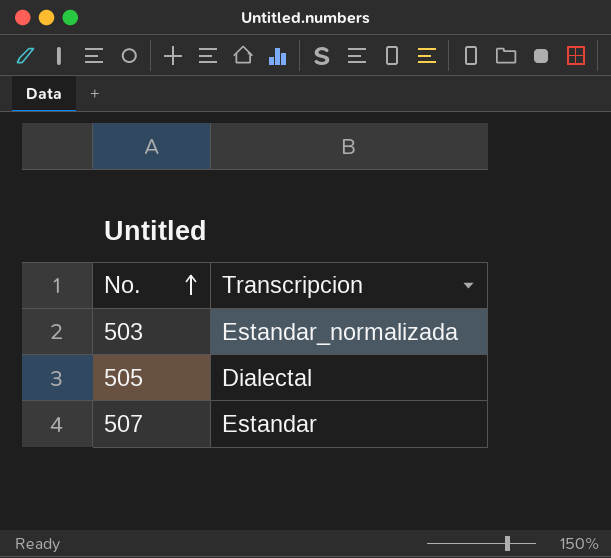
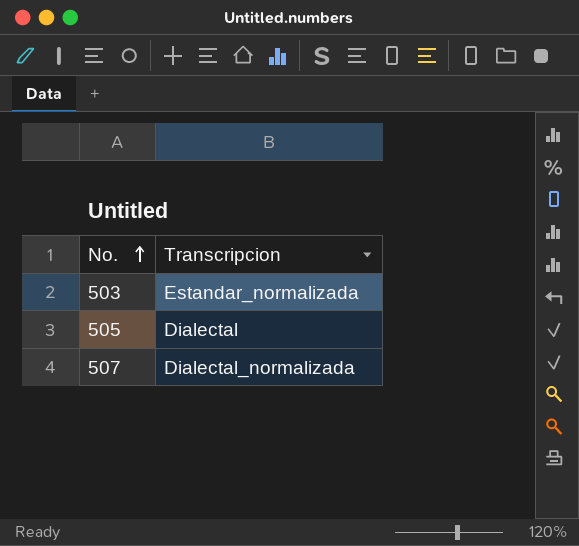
507 | Transcripcion: Estandar -> Dialectal_normalizada

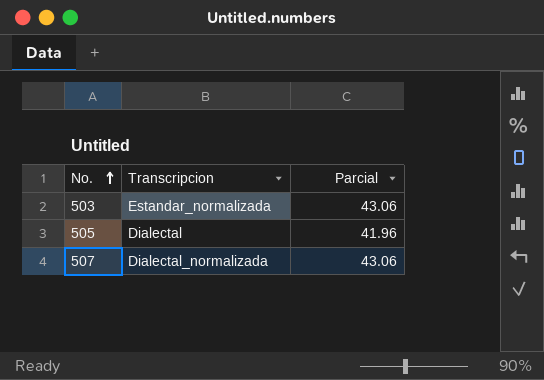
column Parcial | position: none -> 3

